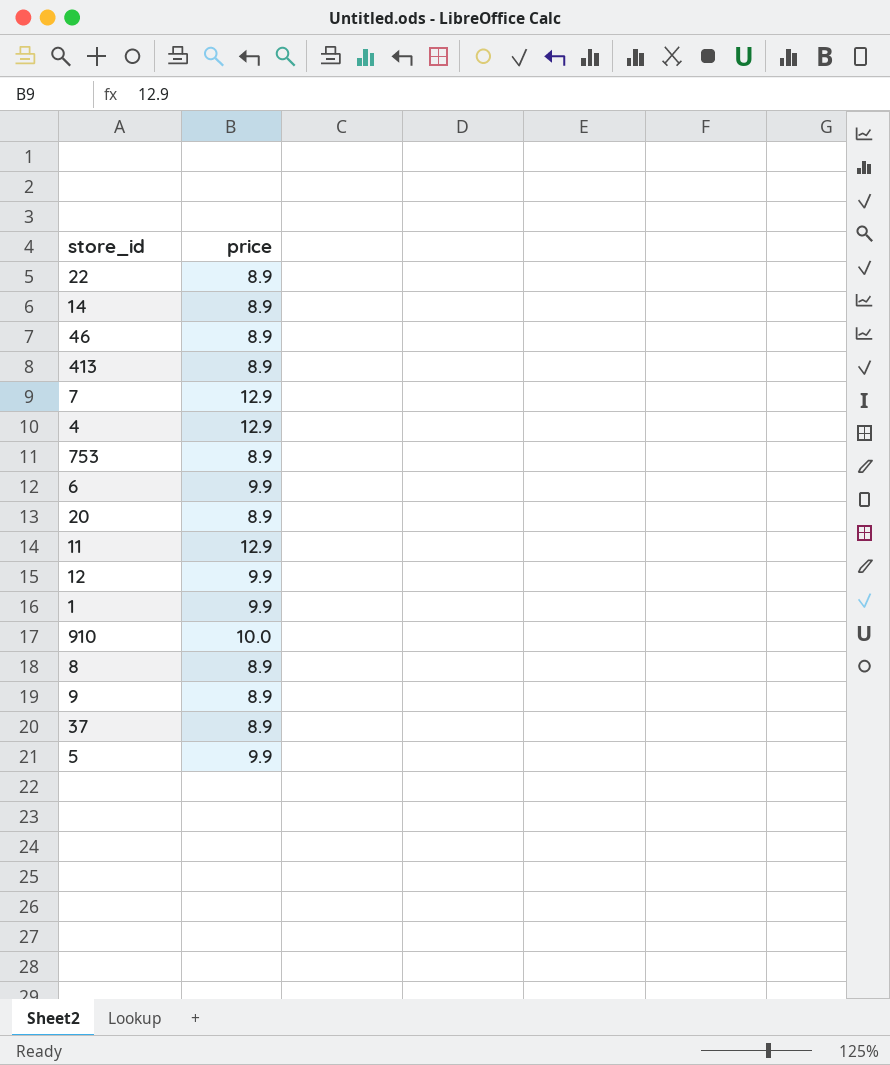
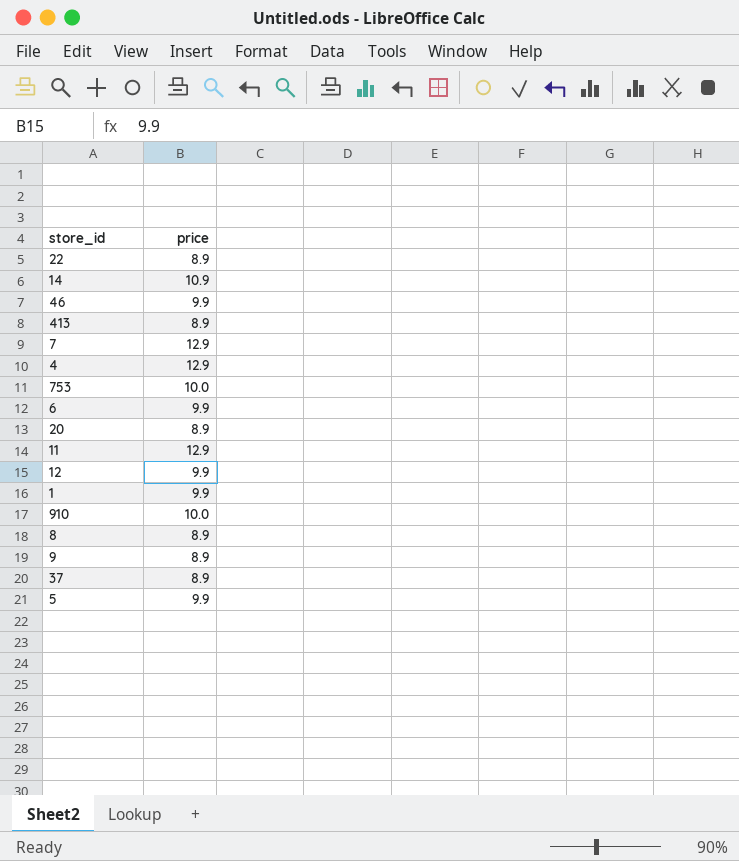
14 | price: 8.9 -> 10.9
46 | price: 8.9 -> 9.9
753 | price: 8.9 -> 10.0

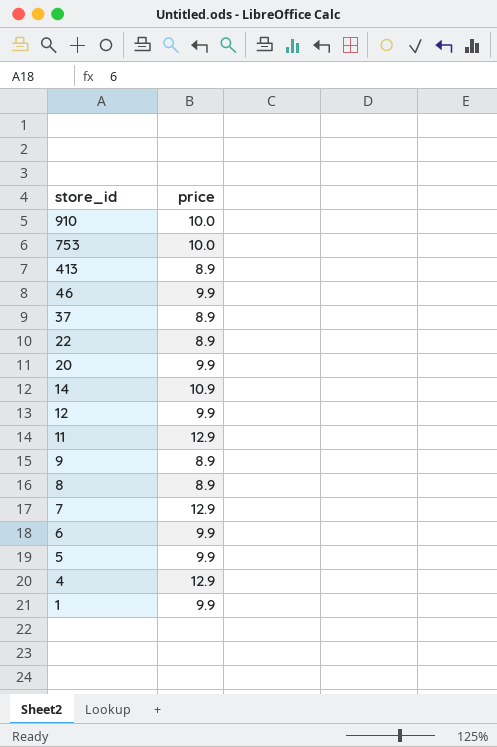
row order: none -> store_id descending
20 | price: 8.9 -> 9.9

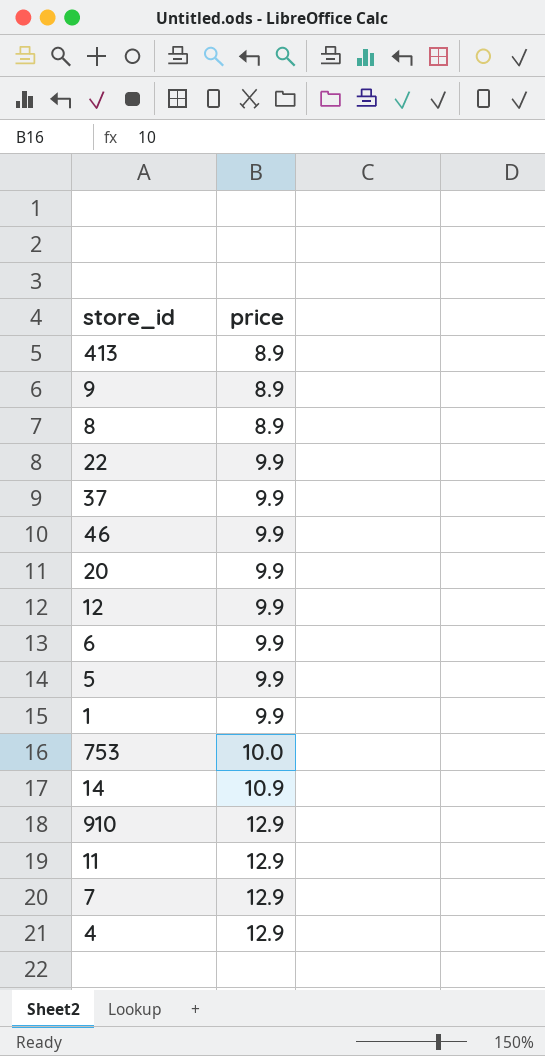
row order: store_id descending -> price ascending
22 | price: 8.9 -> 9.9
37 | price: 8.9 -> 9.9
910 | price: 10.0 -> 12.9

